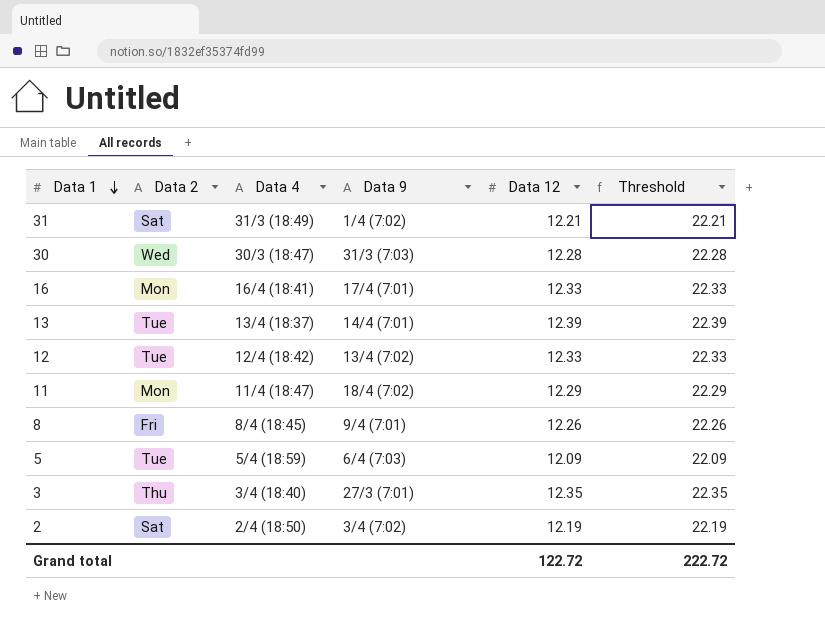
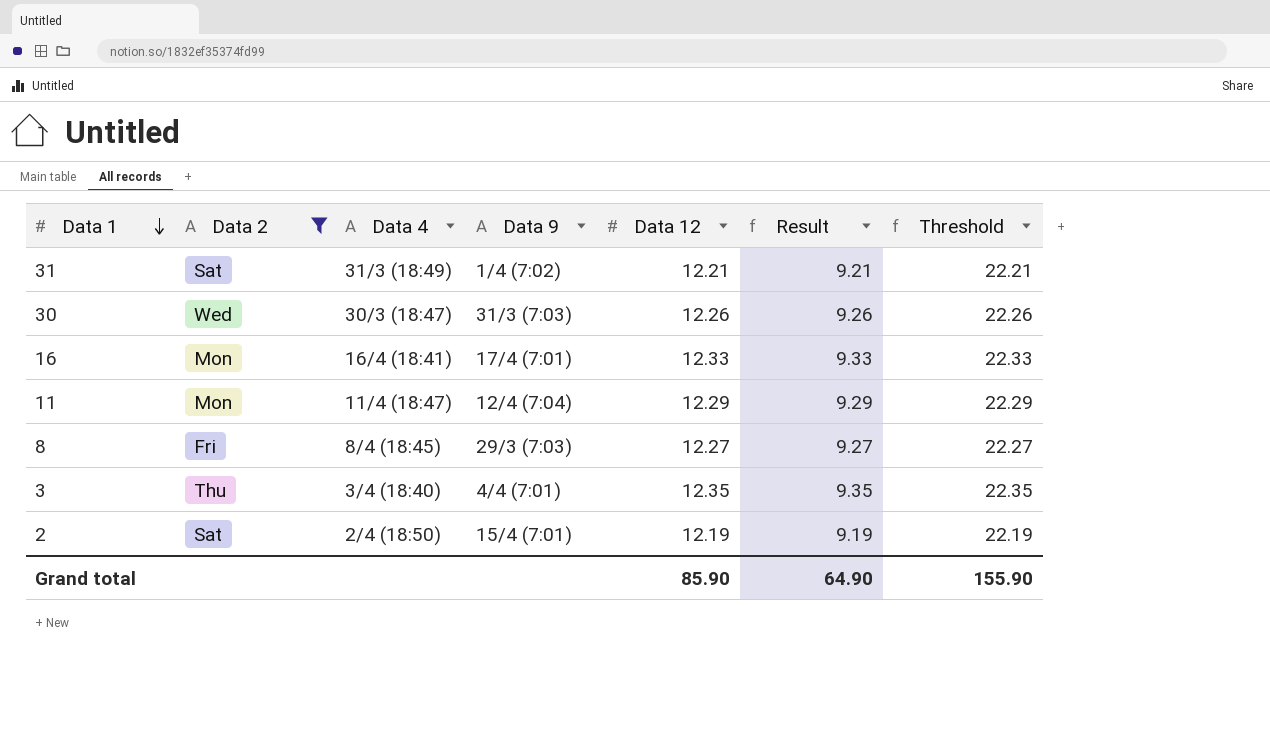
filter: none -> Data 2 != Tue
column Result | formula: none -> [Data 12] - 3
30 | Data 12: 12.28 -> 12.26
30 | Threshold: 22.28 -> 22.26
11 | Data 9: 18/4 (7:02) -> 12/4 (7:04)
8 | Data 9: 9/4 (7:01) -> 29/3 (7:03)
8 | Data 12: 12.26 -> 12.27
8 | Threshold: 22.26 -> 22.27
3 | Data 9: 27/3 (7:01) -> 4/4 (7:01)
2 | Data 9: 3/4 (7:02) -> 15/4 (7:01)
Grand total | Data 12: 122.72 -> 85.90
Grand total | Threshold: 222.72 -> 155.90

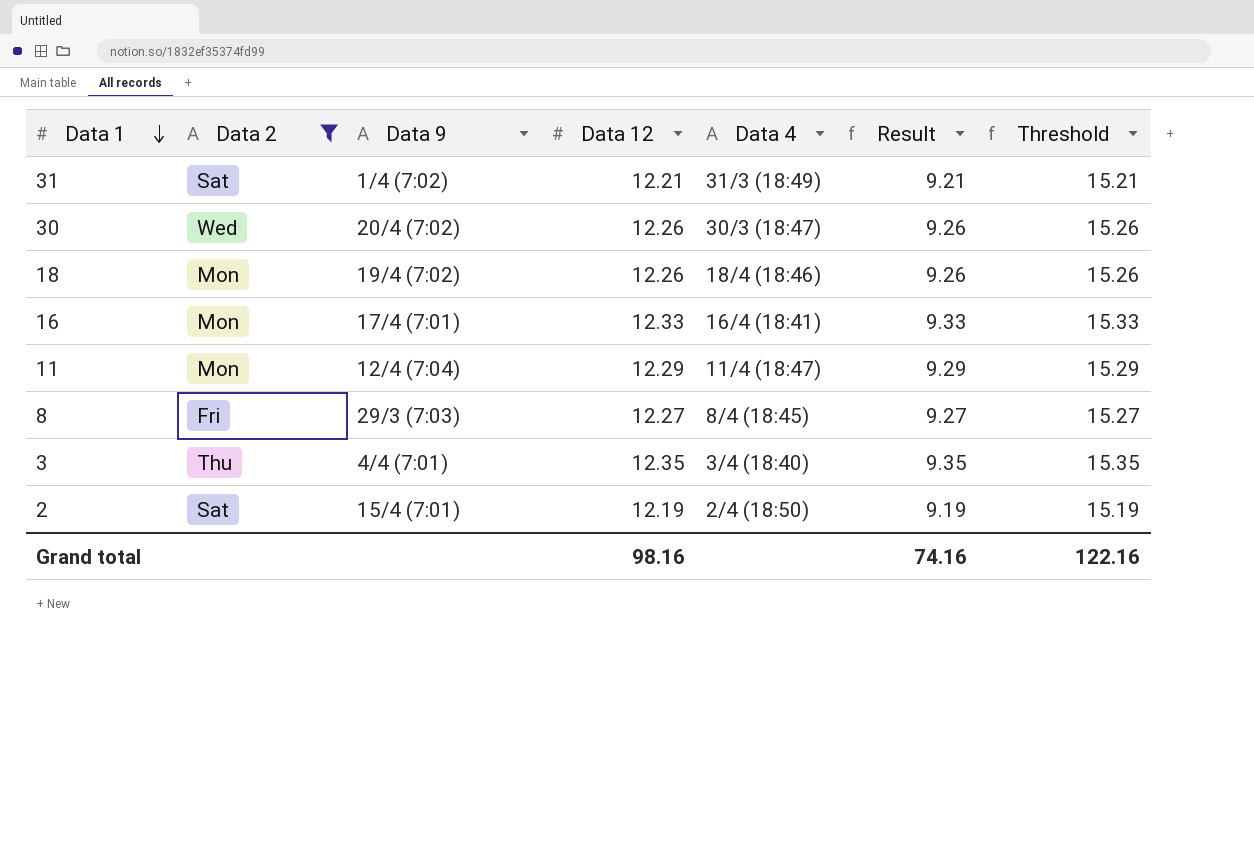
column Data 4 | position: 3 -> 5
column Threshold | formula: [Data 12] + 10 -> [Data 12] + 3
30 | Data 9: 31/3 (7:03) -> 20/4 (7:02)
row 18: none -> Mon | 19/4 (7:02) | 12.26 | 18/4 (18:46) | 9.26 | 15.26
Grand total | Data 12: 85.90 -> 98.16
Grand total | Result: 64.90 -> 74.16
Grand total | Threshold: 155.90 -> 122.16

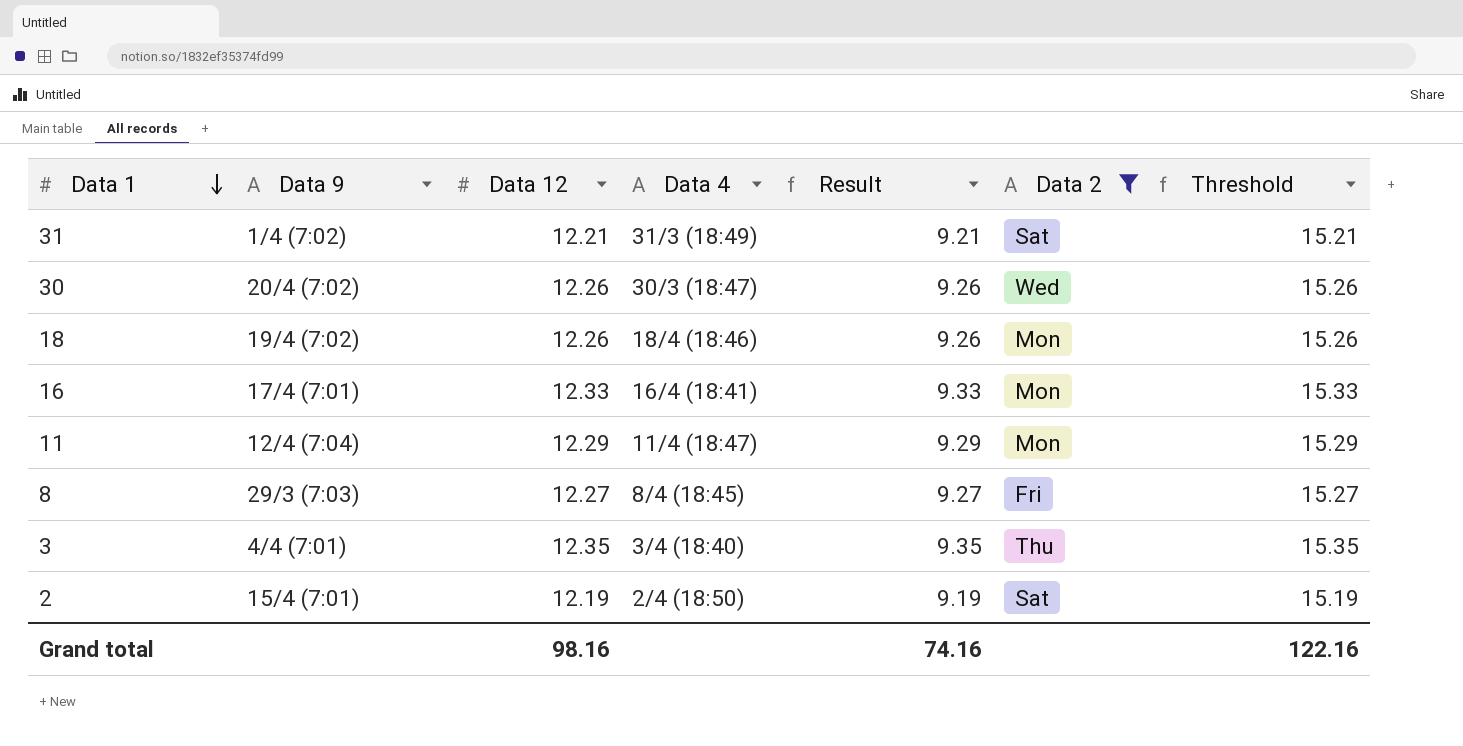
column Data 2 | position: 2 -> 6

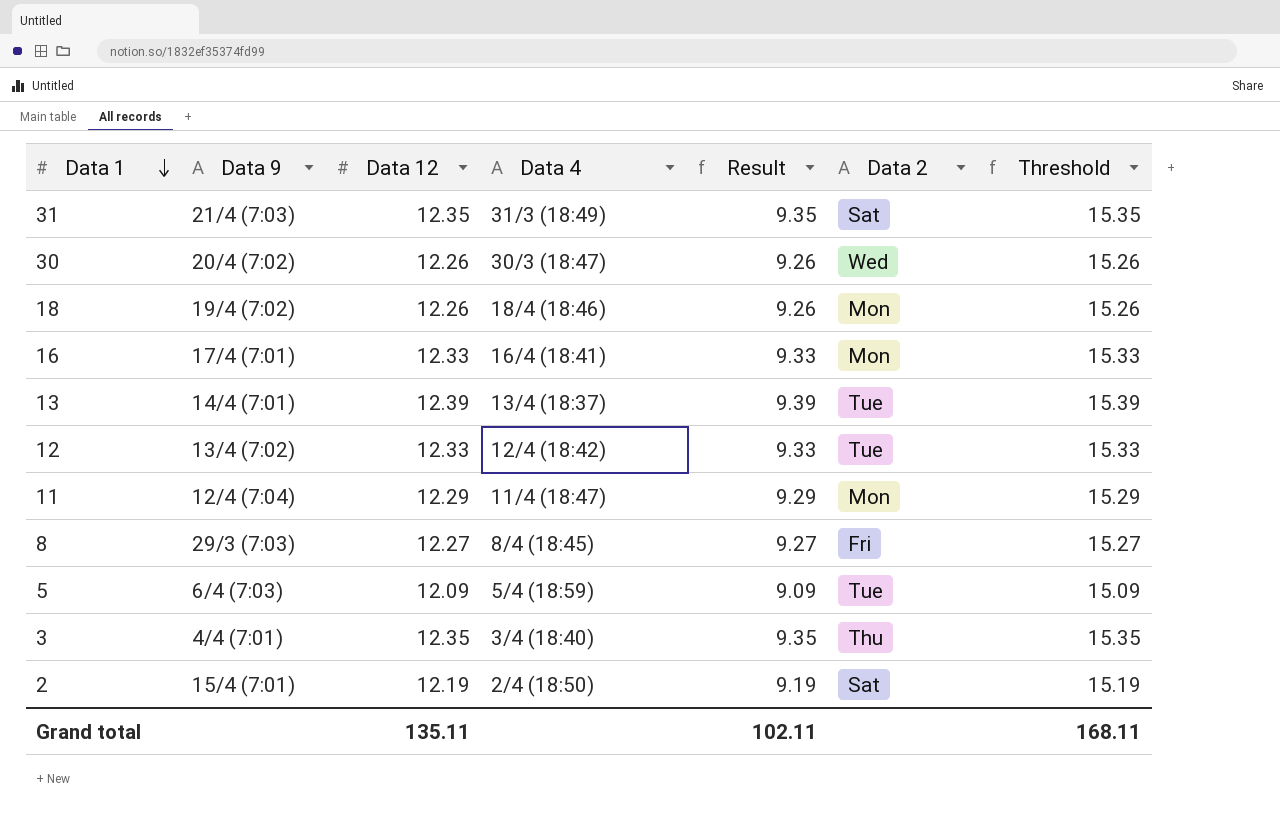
filter: Data 2 != Tue -> none
31 | Data 9: 1/4 (7:02) -> 21/4 (7:03)
31 | Data 12: 12.21 -> 12.35
31 | Result: 9.21 -> 9.35
31 | Threshold: 15.21 -> 15.35
Grand total | Data 12: 98.16 -> 135.11
Grand total | Result: 74.16 -> 102.11
Grand total | Threshold: 122.16 -> 168.11

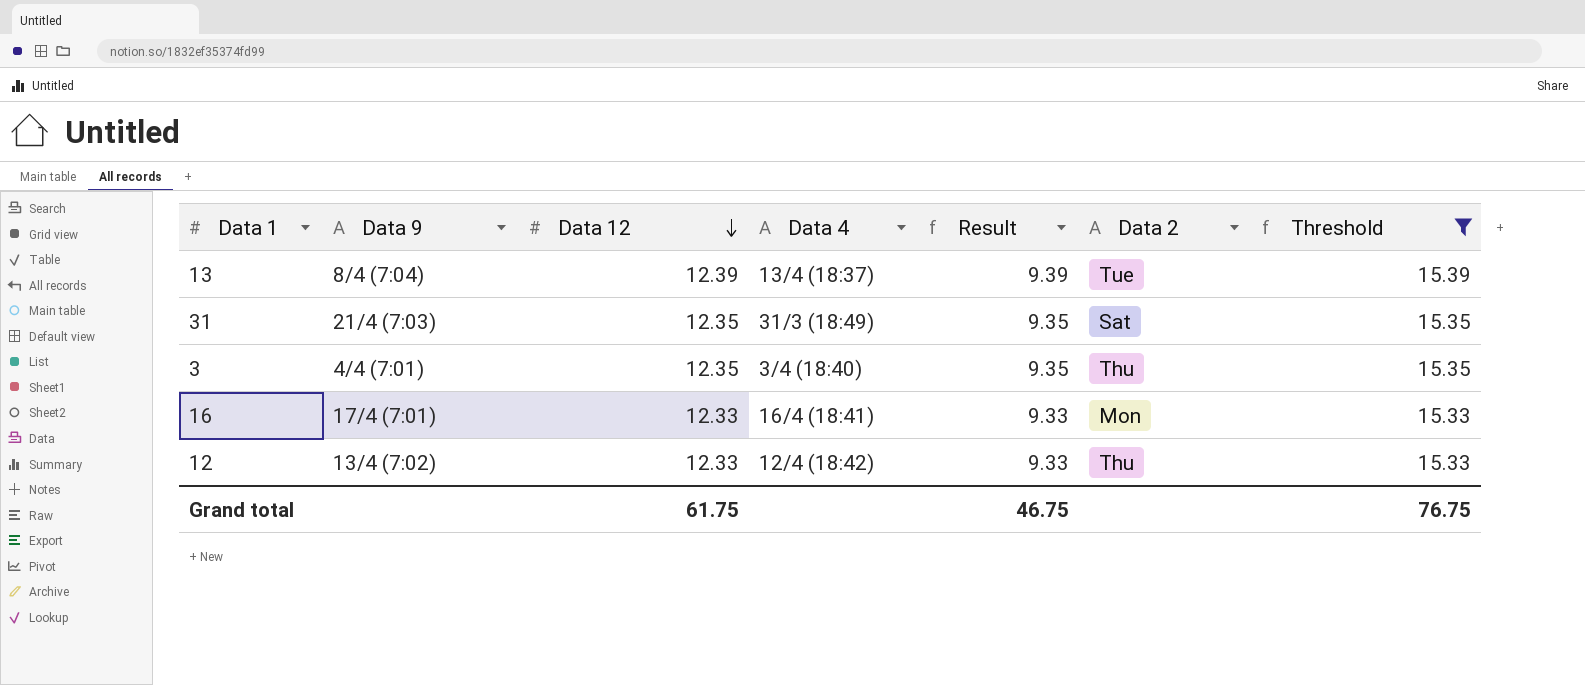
filter: none -> Threshold >= 15.33
row order: Data 1 descending -> Data 12 descending
13 | Data 9: 14/4 (7:01) -> 8/4 (7:04)
12 | Data 2: Tue -> Thu
Grand total | Data 12: 135.11 -> 61.75
Grand total | Result: 102.11 -> 46.75
Grand total | Threshold: 168.11 -> 76.75

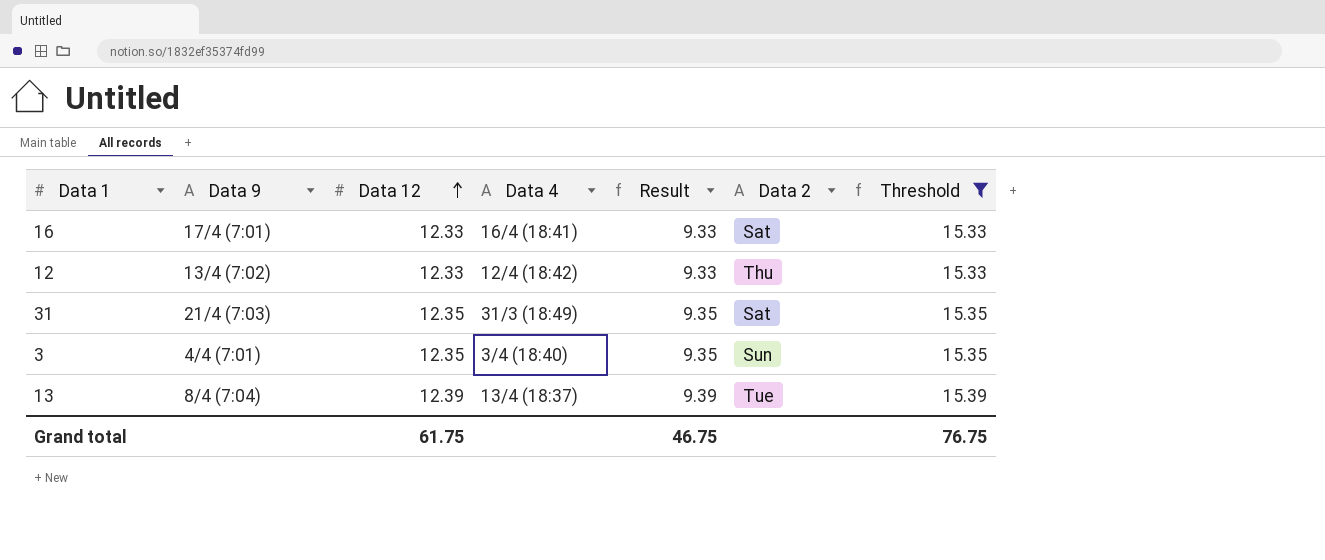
row order: Data 12 descending -> Data 12 ascending
16 | Data 2: Mon -> Sat
3 | Data 2: Thu -> Sun

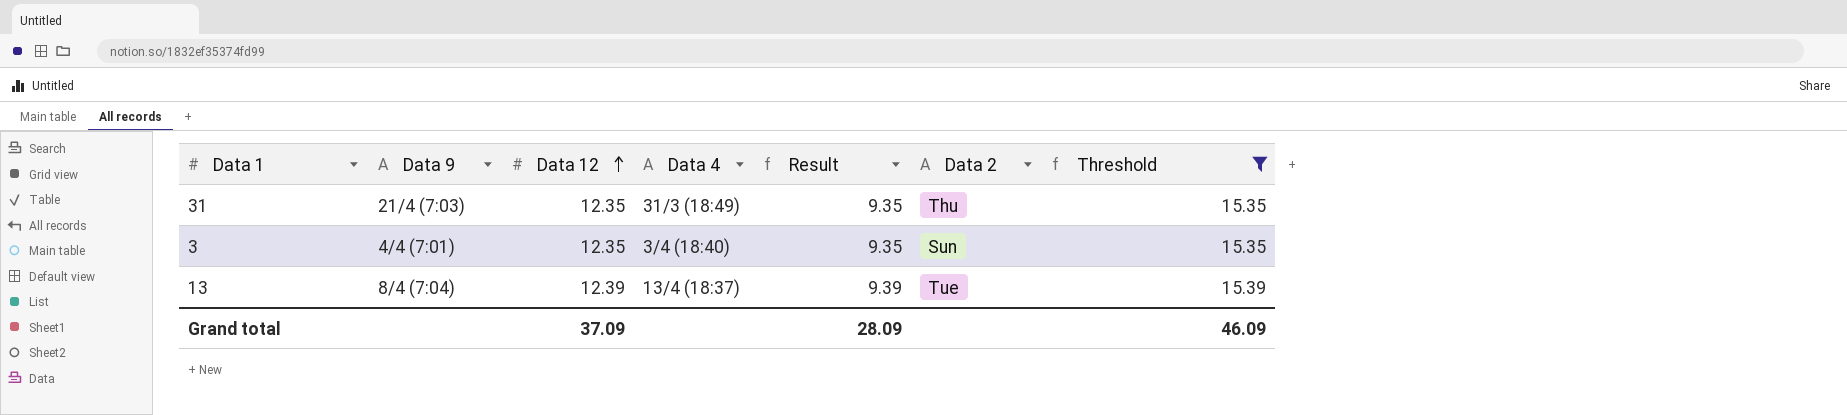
row 16: 17/4 (7:01) | 12.33 | 16/4 (18:41) | 9.33 | Sat | 15.33 -> none
row 12: 13/4 (7:02) | 12.33 | 12/4 (18:42) | 9.33 | Thu | 15.33 -> none
31 | Data 2: Sat -> Thu
Grand total | Data 12: 61.75 -> 37.09
Grand total | Result: 46.75 -> 28.09
Grand total | Threshold: 76.75 -> 46.09

